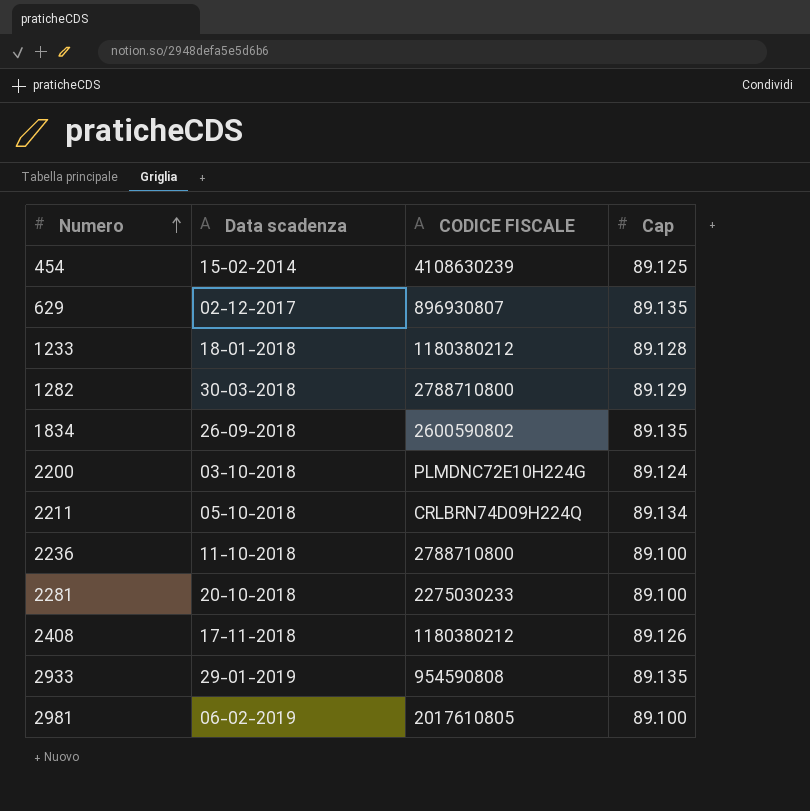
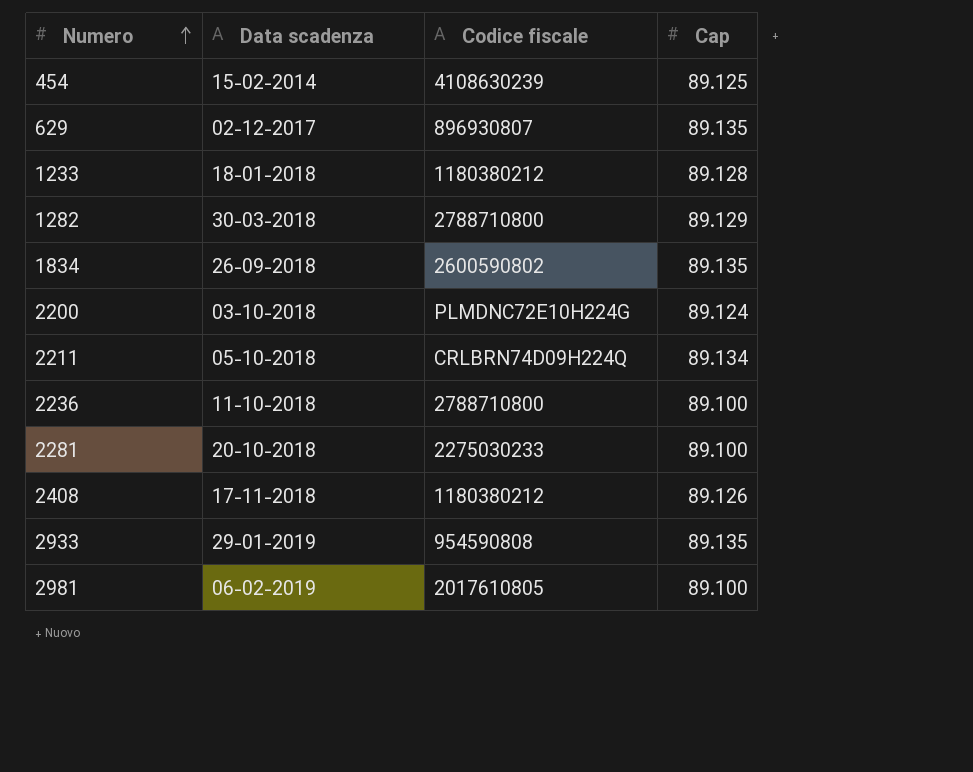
column name: CODICE FISCALE -> Codice fiscale

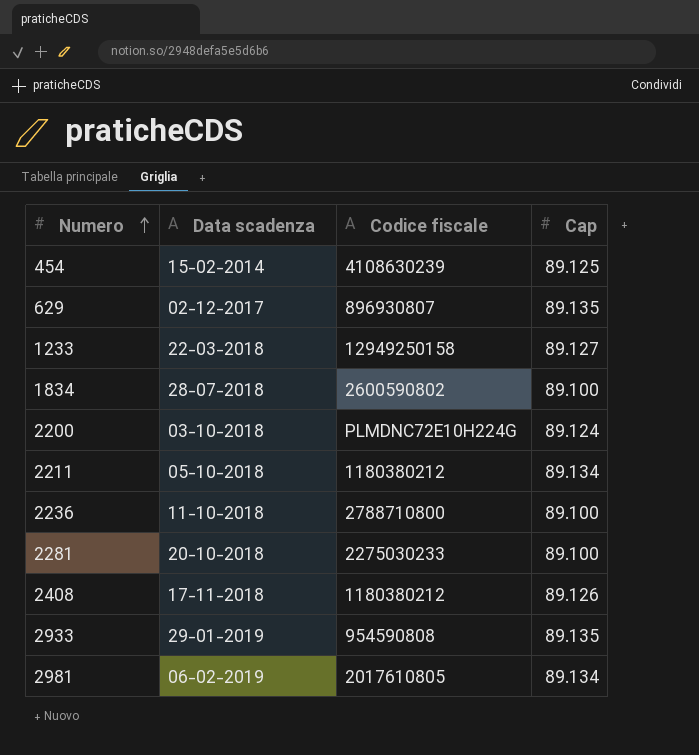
row 1282: 30-03-2018 | 2788710800 | 89.129 -> none
1233 | Data scadenza: 18-01-2018 -> 22-03-2018
1233 | Codice fiscale: 1180380212 -> 12949250158
1233 | Cap: 89.128 -> 89.127
1834 | Data scadenza: 26-09-2018 -> 28-07-2018
1834 | Cap: 89.135 -> 89.100
2211 | Codice fiscale: CRLBRN74D09H224Q -> 1180380212
2981 | Cap: 89.100 -> 89.134

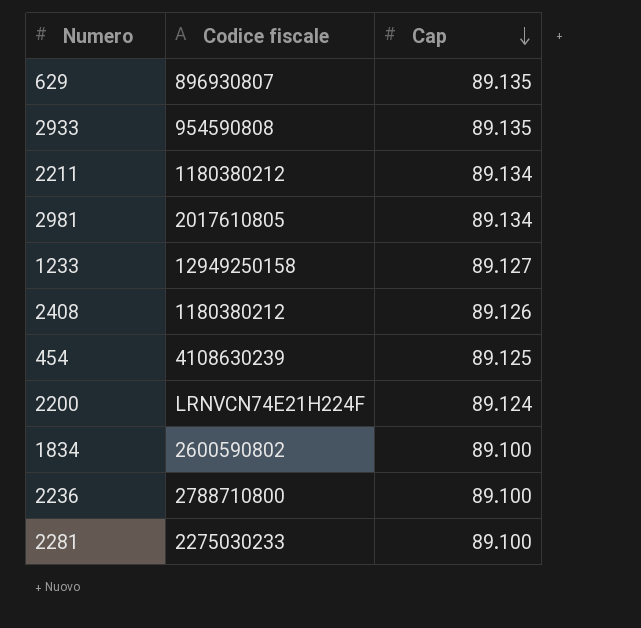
row order: Numero ascending -> Cap descending
column Data scadenza | position: 2 -> none
2200 | Codice fiscale: PLMDNC72E10H224G -> LRNVCN74E21H224F

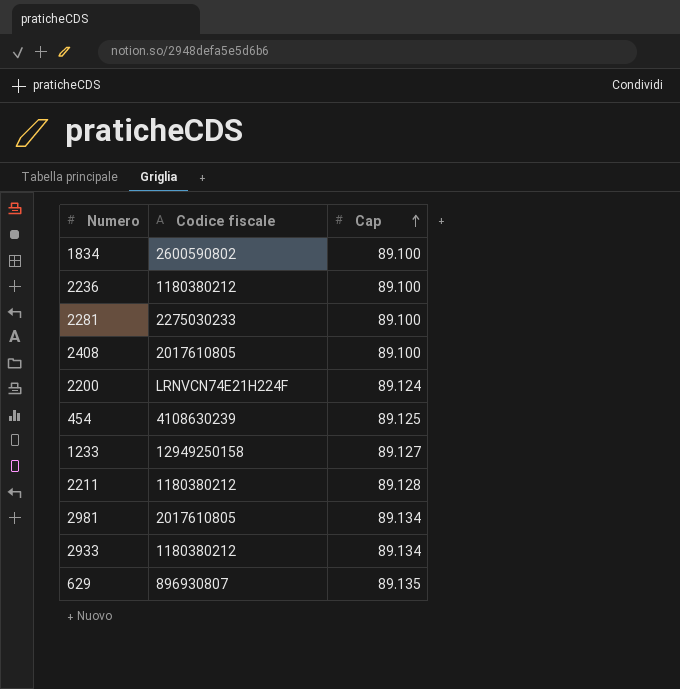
row order: Cap descending -> Cap ascending
2236 | Codice fiscale: 2788710800 -> 1180380212
2408 | Codice fiscale: 1180380212 -> 2017610805
2408 | Cap: 89.126 -> 89.100
2211 | Cap: 89.134 -> 89.128
2933 | Codice fiscale: 954590808 -> 1180380212
2933 | Cap: 89.135 -> 89.134

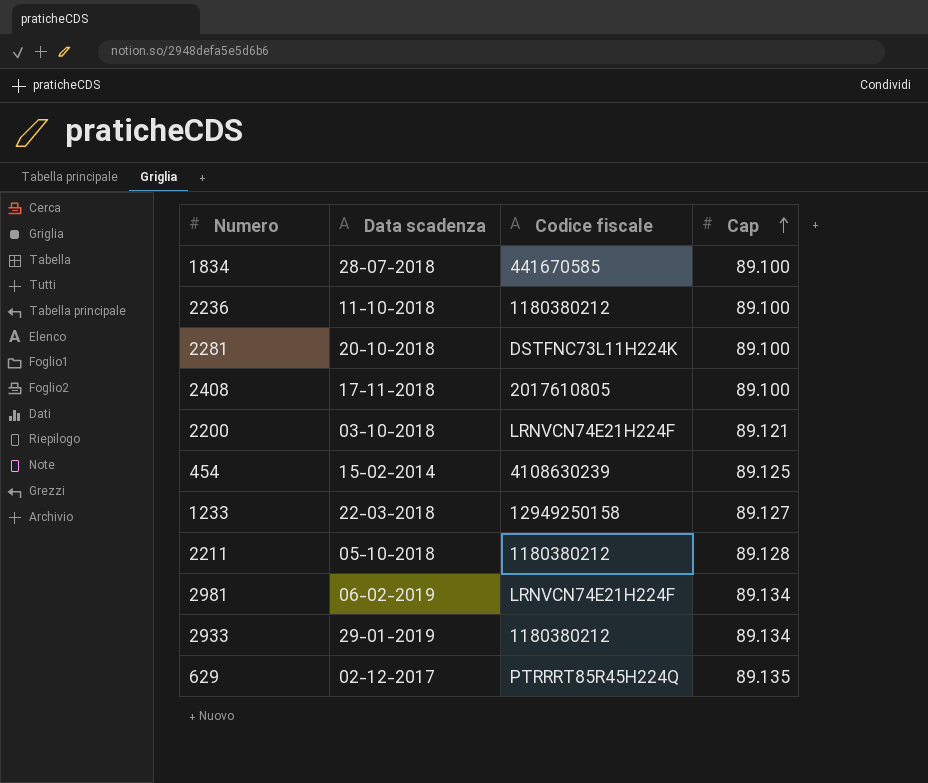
column Data scadenza | position: none -> 2
1834 | Codice fiscale: 2600590802 -> 441670585
2281 | Codice fiscale: 2275030233 -> DSTFNC73L11H224K
2200 | Cap: 89.124 -> 89.121
2981 | Codice fiscale: 2017610805 -> LRNVCN74E21H224F
629 | Codice fiscale: 896930807 -> PTRRRT85R45H224Q

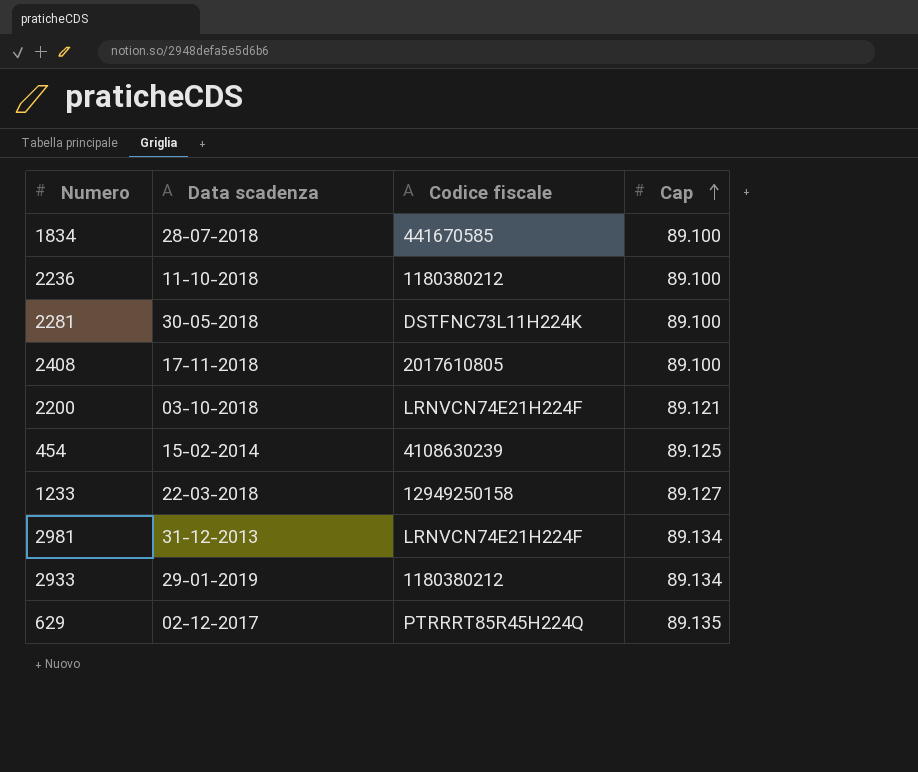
row 2211: 05-10-2018 | 1180380212 | 89.128 -> none
2281 | Data scadenza: 20-10-2018 -> 30-05-2018
2981 | Data scadenza: 06-02-2019 -> 31-12-2013

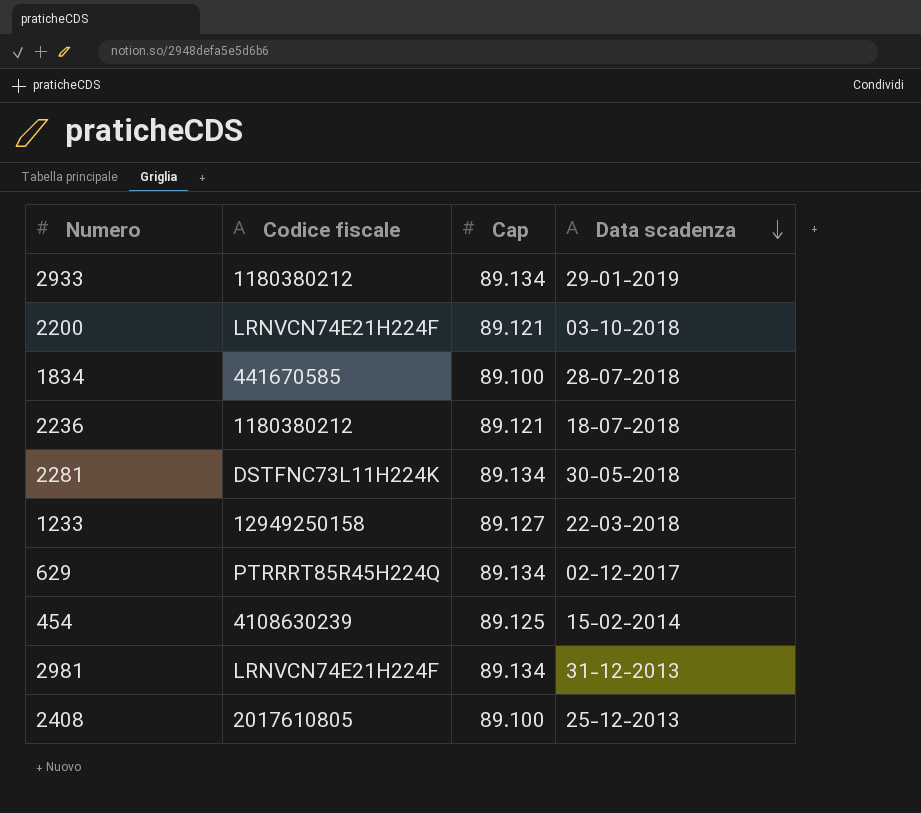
row order: Cap ascending -> Data scadenza descending
column Data scadenza | position: 2 -> 4
2236 | Cap: 89.100 -> 89.121
2236 | Data scadenza: 11-10-2018 -> 18-07-2018
2281 | Cap: 89.100 -> 89.134
629 | Cap: 89.135 -> 89.134
2408 | Data scadenza: 17-11-2018 -> 25-12-2013

